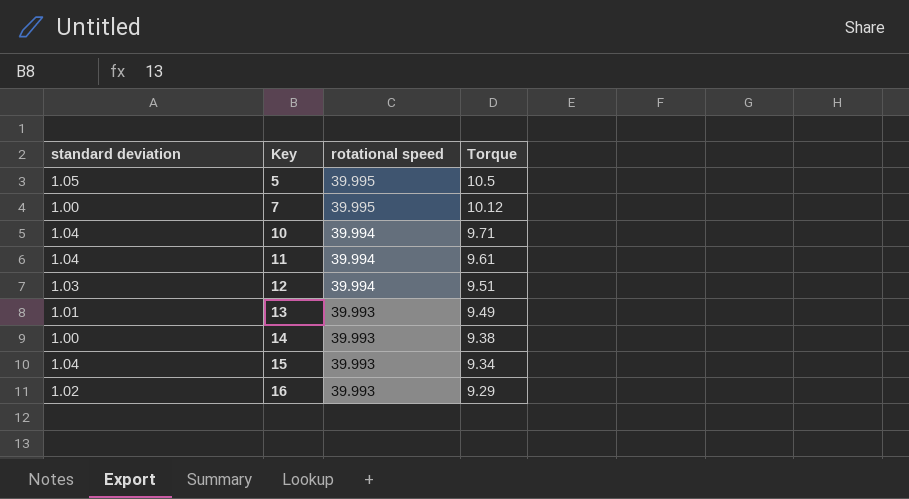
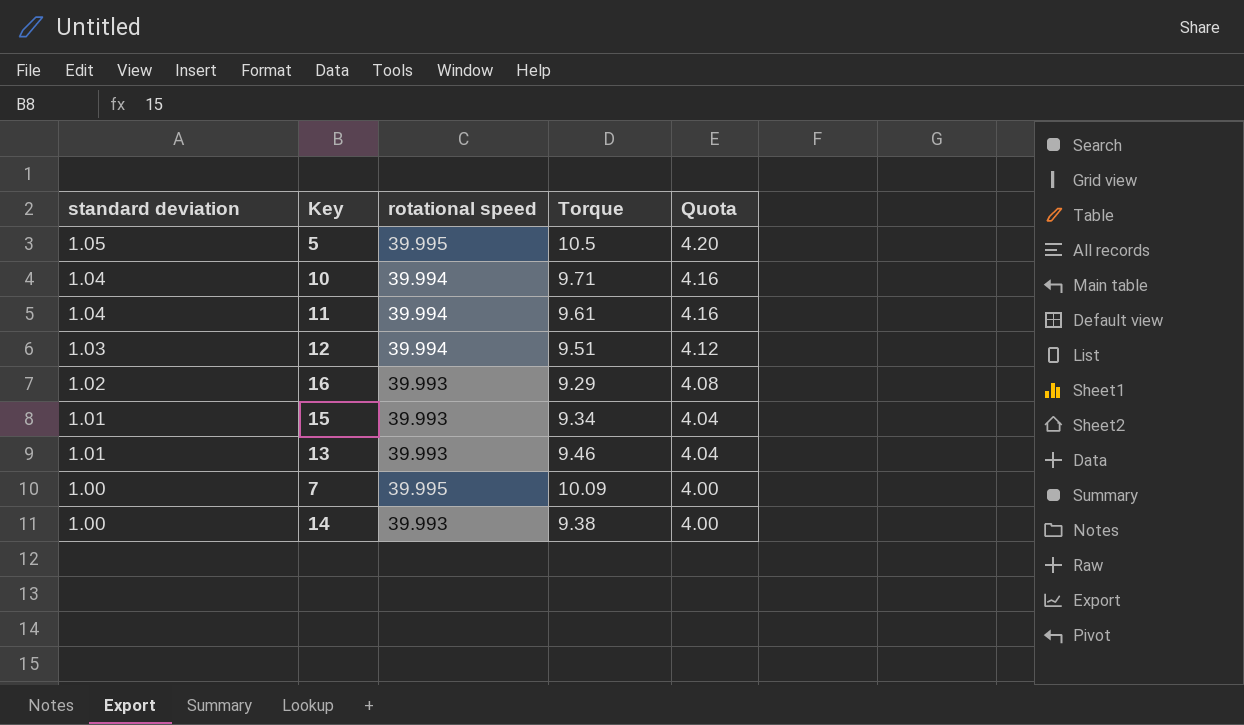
row order: Key ascending -> standard deviation descending
column Quota | formula: none -> [standard deviation] * 4
15 | standard deviation: 1.04 -> 1.01
13 | Torque: 9.49 -> 9.46
7 | Torque: 10.12 -> 10.09

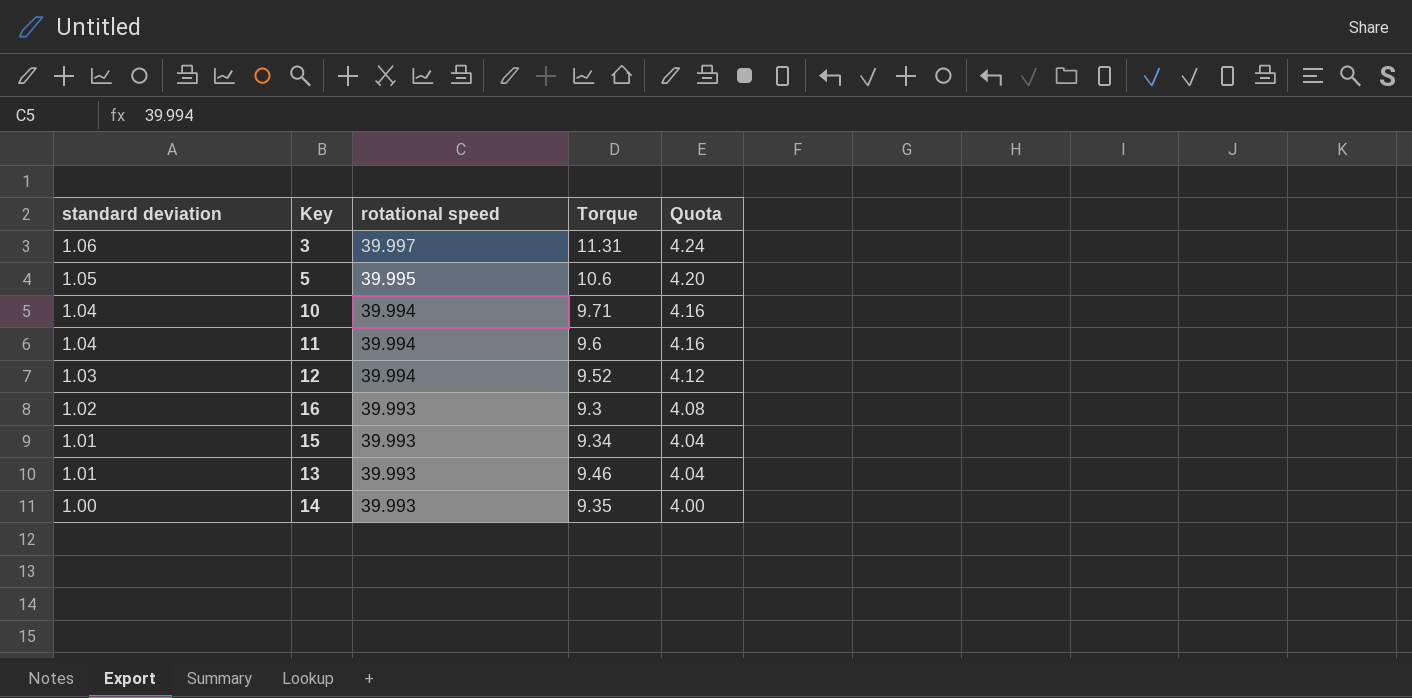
row 7: 1.00 | 39.995 | 10.09 | 4.00 -> none
row 3: none -> 1.06 | 39.997 | 11.31 | 4.24
5 | Torque: 10.5 -> 10.6
11 | Torque: 9.61 -> 9.6
12 | Torque: 9.51 -> 9.52
16 | Torque: 9.29 -> 9.3
14 | Torque: 9.38 -> 9.35

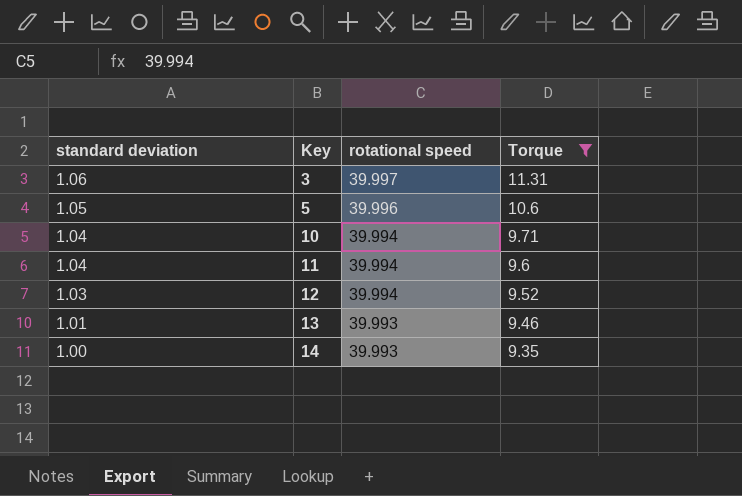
filter: none -> Torque >= 9.35
column Quota | formula: [standard deviation] * 4 -> none
5 | rotational speed: 39.995 -> 39.996

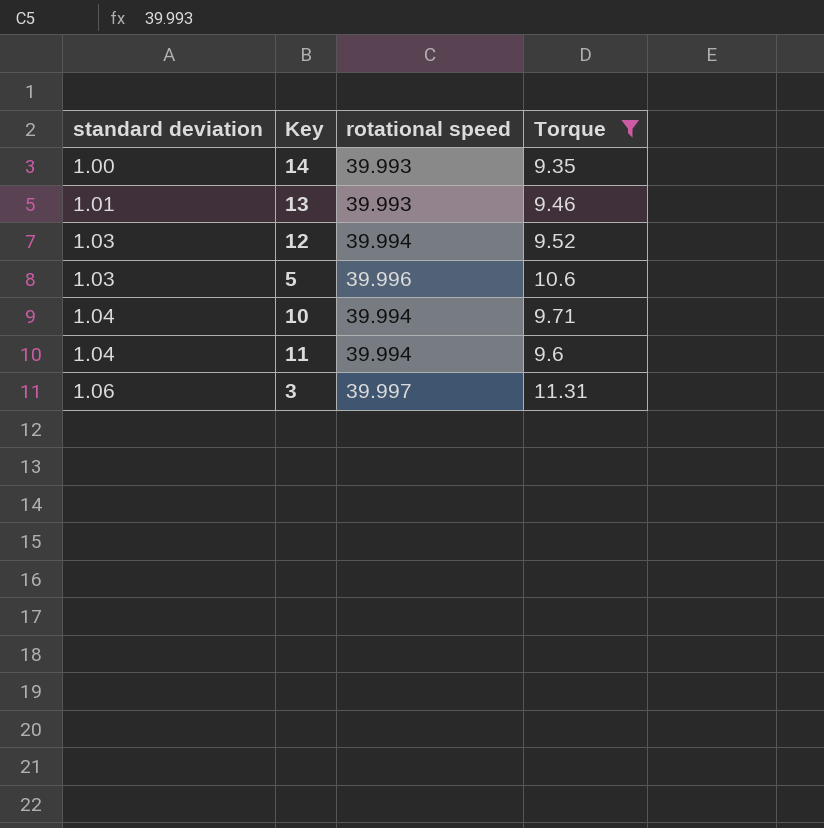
row order: standard deviation descending -> standard deviation ascending
5 | standard deviation: 1.05 -> 1.03

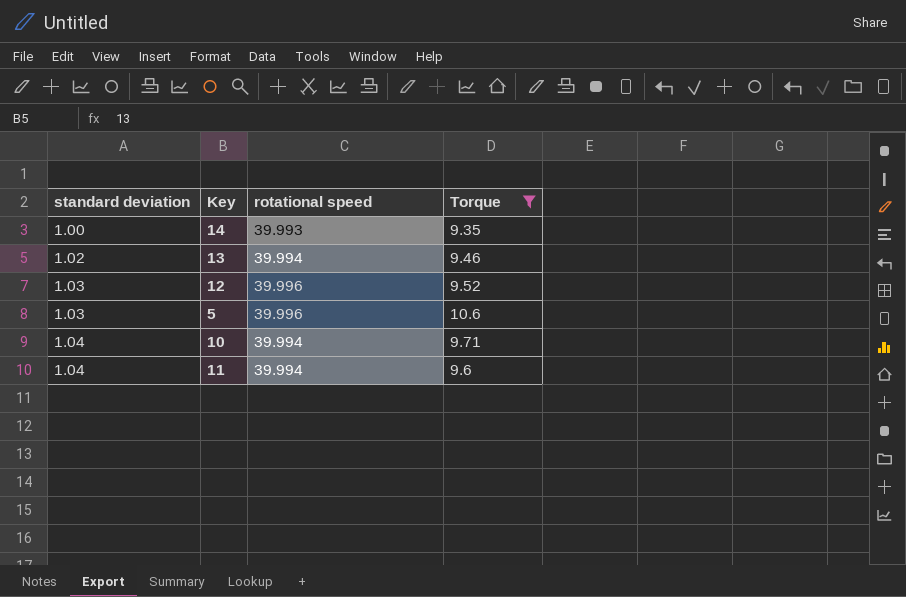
row 3: 1.06 | 39.997 | 11.31 -> none
13 | standard deviation: 1.01 -> 1.02
13 | rotational speed: 39.993 -> 39.994
12 | rotational speed: 39.994 -> 39.996

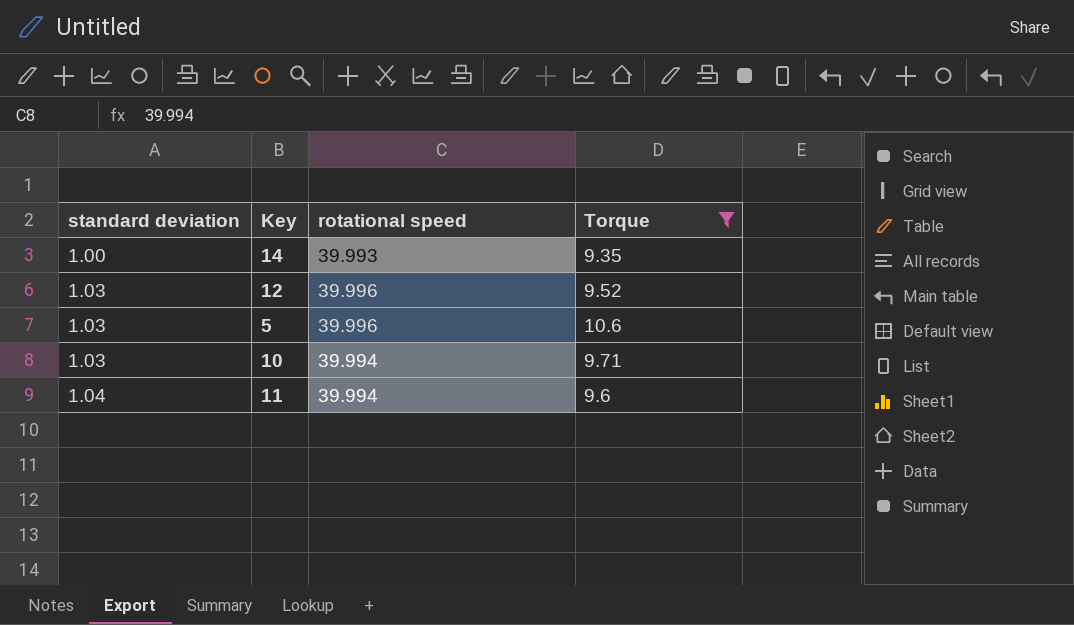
row 13: 1.02 | 39.994 | 9.46 -> none
10 | standard deviation: 1.04 -> 1.03

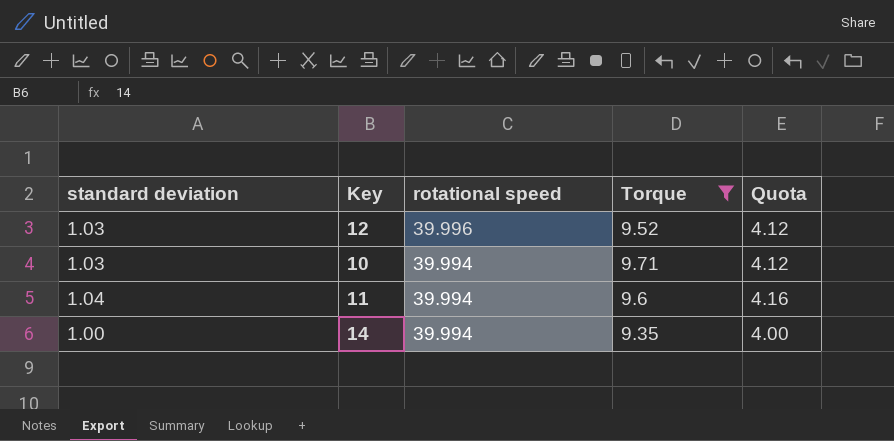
row order: standard deviation ascending -> rotational speed descending
column Quota | formula: none -> [standard deviation] * 4
row 5: 1.03 | 39.996 | 10.6 -> none
14 | rotational speed: 39.993 -> 39.994

